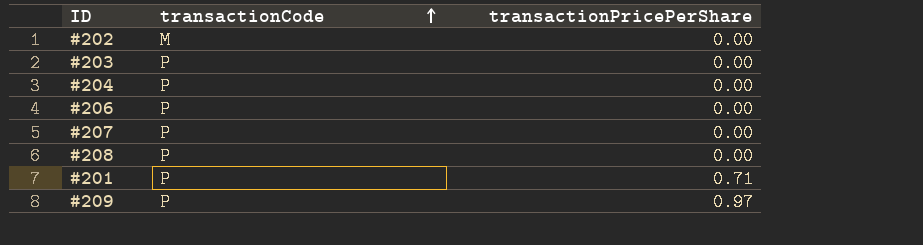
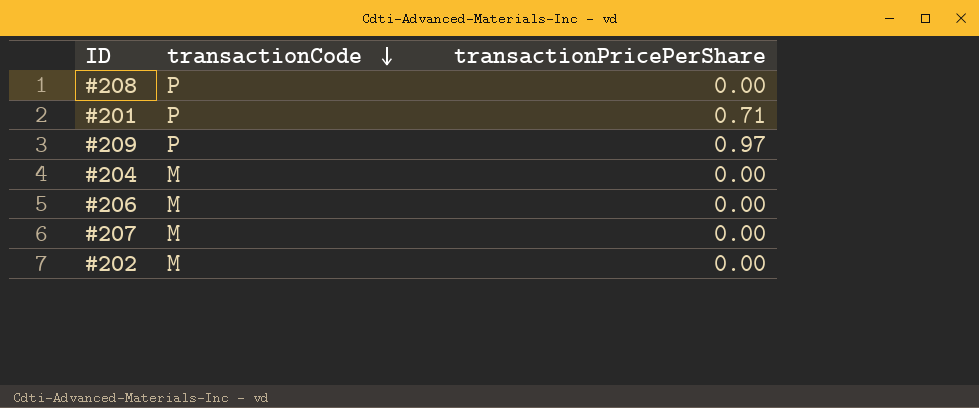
row order: transactionCode ascending -> transactionCode descending
row #203: P | 0.00 -> none
#204 | transactionCode: P -> M
#206 | transactionCode: P -> M
#207 | transactionCode: P -> M

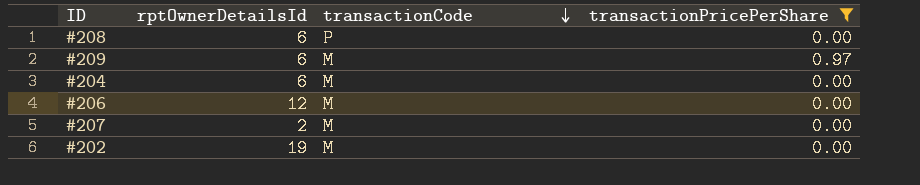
filter: none -> transactionPricePerShare != 0.71
column rptOwnerDetailsId | position: none -> 2
#209 | transactionCode: P -> M

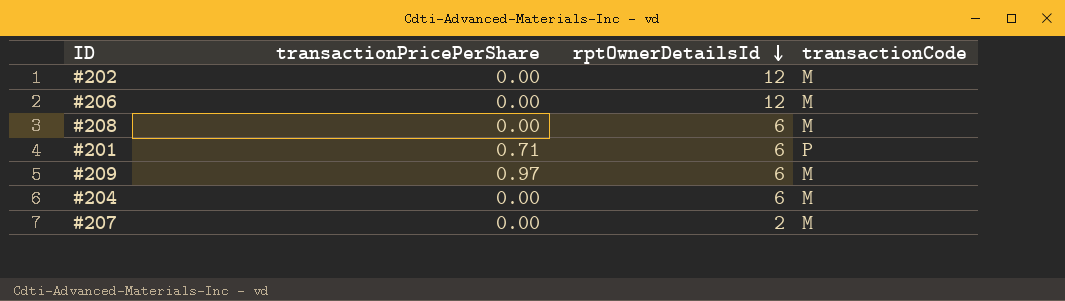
filter: transactionPricePerShare != 0.71 -> none
row order: transactionCode descending -> rptOwnerDetailsId descending
column transactionPricePerShare | position: 4 -> 2
#202 | rptOwnerDetailsId: 19 -> 12
#208 | transactionCode: P -> M

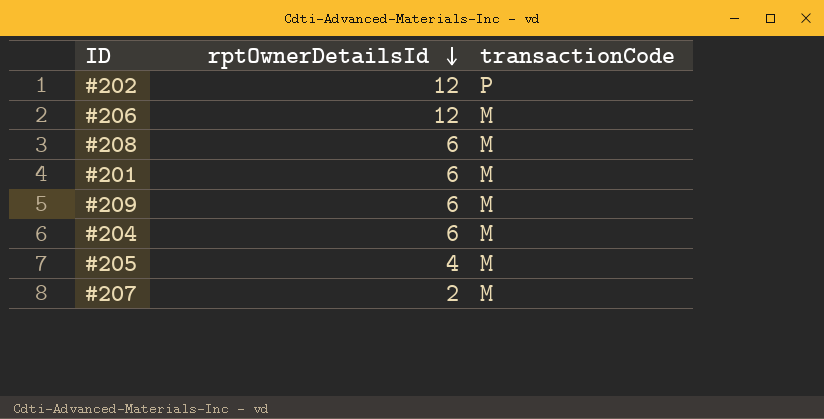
column transactionPricePerShare | position: 2 -> none
#202 | transactionCode: M -> P
#201 | transactionCode: P -> M
row #205: none -> 4 | M

